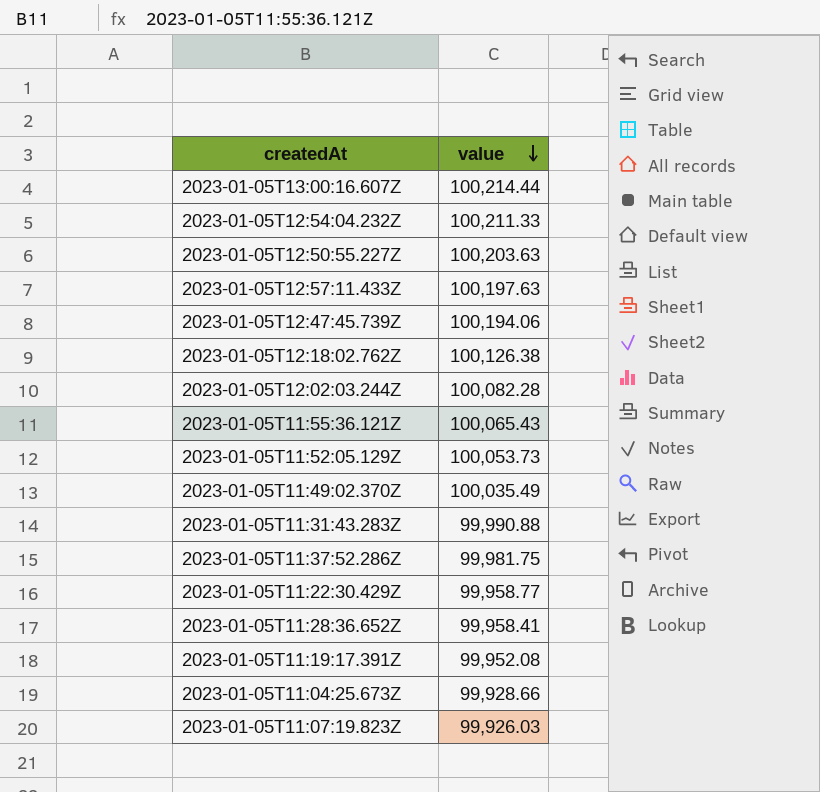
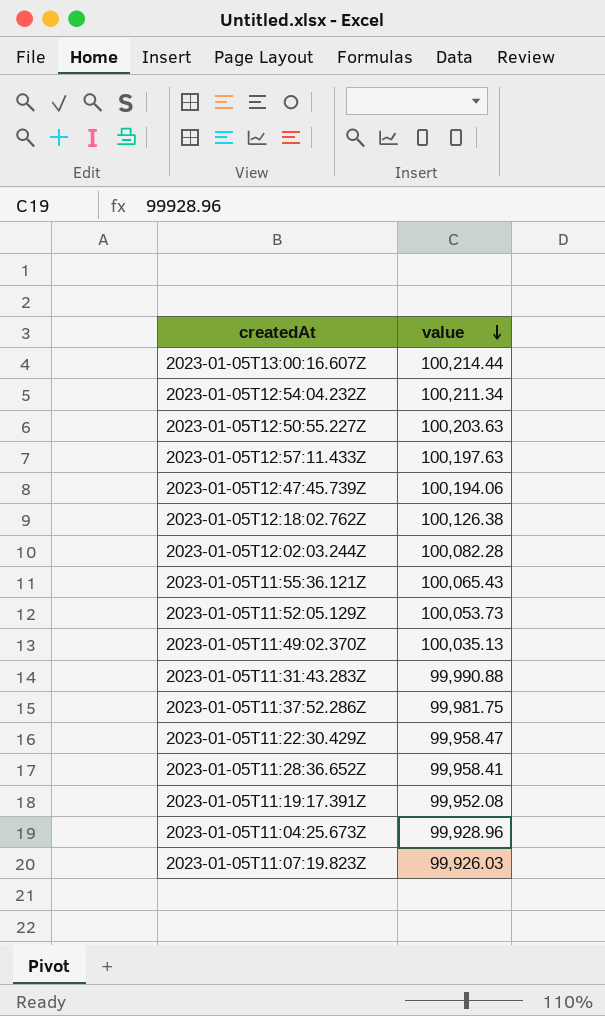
2023-01-05T12:54:04.232Z | value: 100,211.33 -> 100,211.34
2023-01-05T11:49:02.370Z | value: 100,035.49 -> 100,035.13
2023-01-05T11:22:30.429Z | value: 99,958.77 -> 99,958.47
2023-01-05T11:04:25.673Z | value: 99,928.66 -> 99,928.96

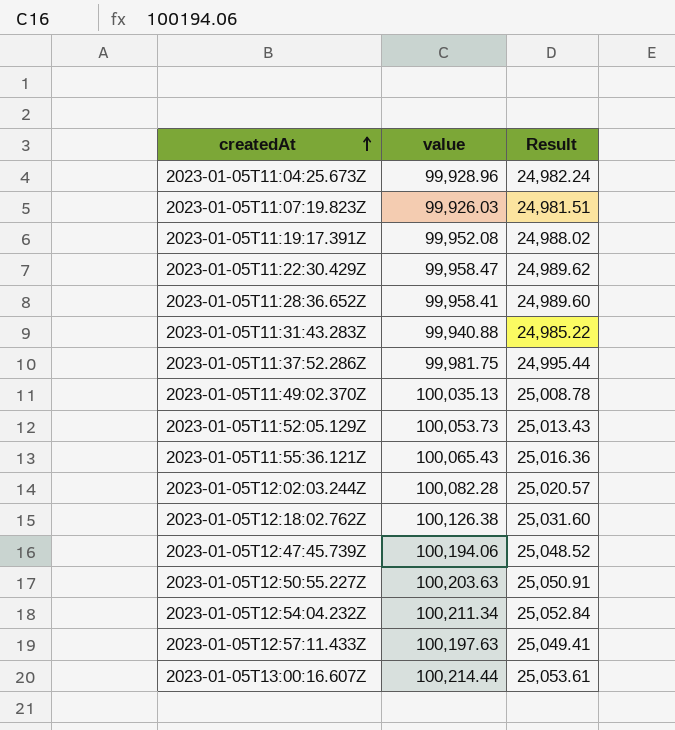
row order: value descending -> createdAt ascending
column Result | formula: none -> [value] * 0.25
2023-01-05T11:31:43.283Z | value: 99,990.88 -> 99,940.88

